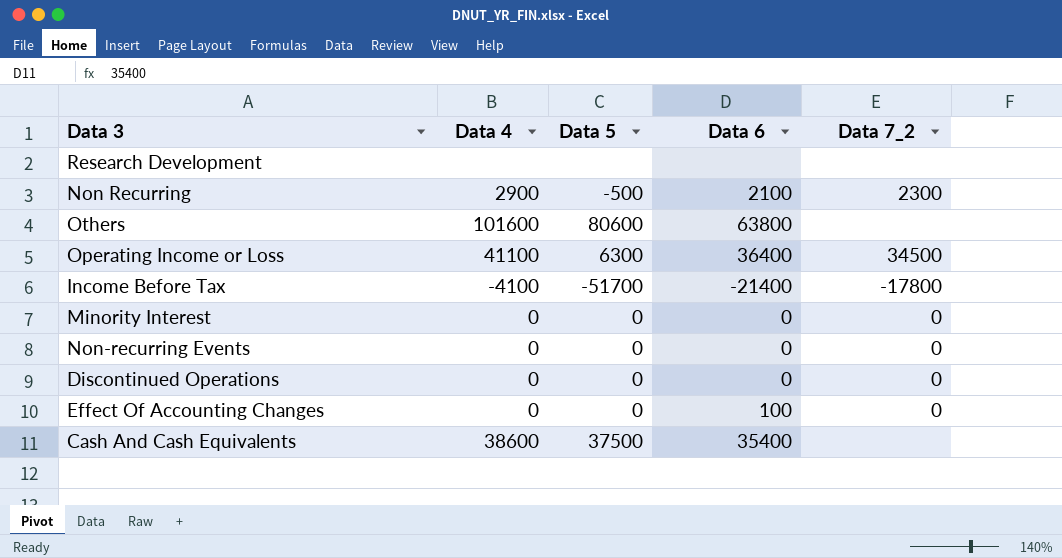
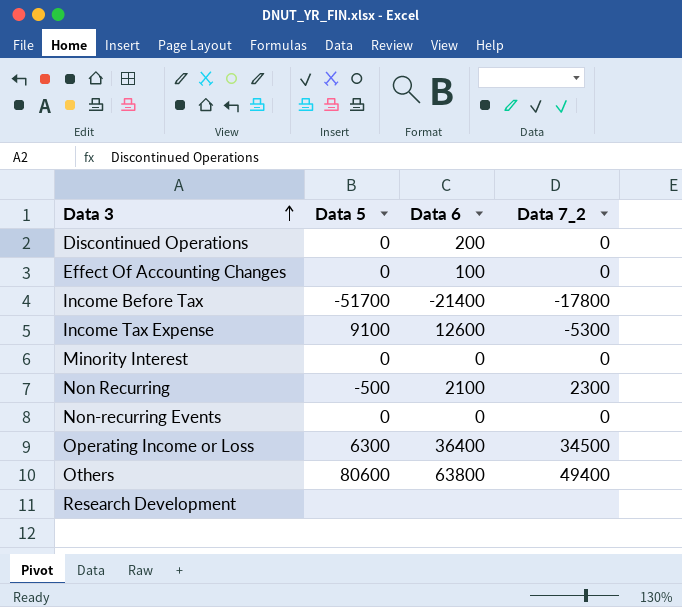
row order: none -> Data 3 ascending
column Data 4 | position: 2 -> none
row Cash And Cash Equivalents: 38600 | 37500 | 35400 | none -> none
Discontinued Operations | Data 6: 0 -> 200
row Income Tax Expense: none -> 9100 | 12600 | -5300
Others | Data 7_2: none -> 49400

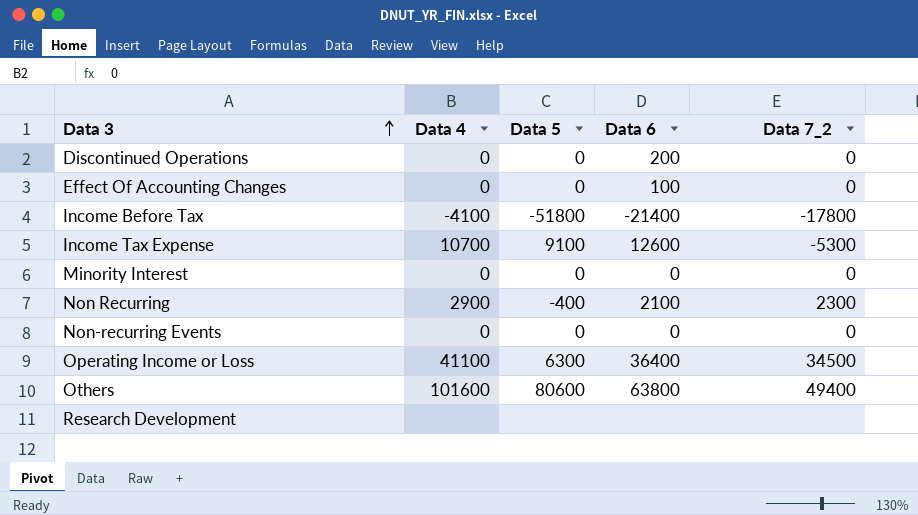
column Data 4 | position: none -> 2
Income Before Tax | Data 5: -51700 -> -51800
Non Recurring | Data 5: -500 -> -400

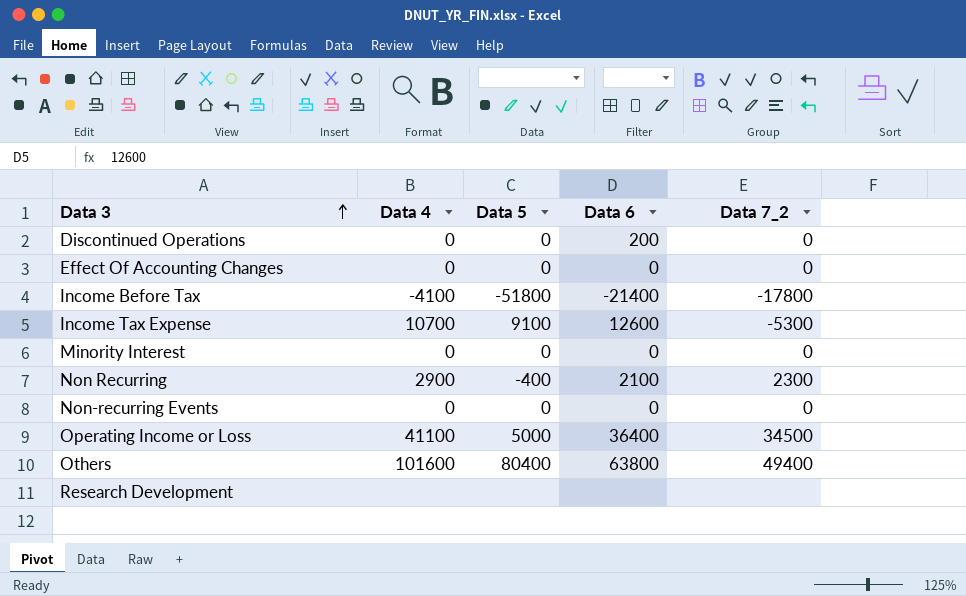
Effect Of Accounting Changes | Data 6: 100 -> 0
Operating Income or Loss | Data 5: 6300 -> 5000
Others | Data 5: 80600 -> 80400

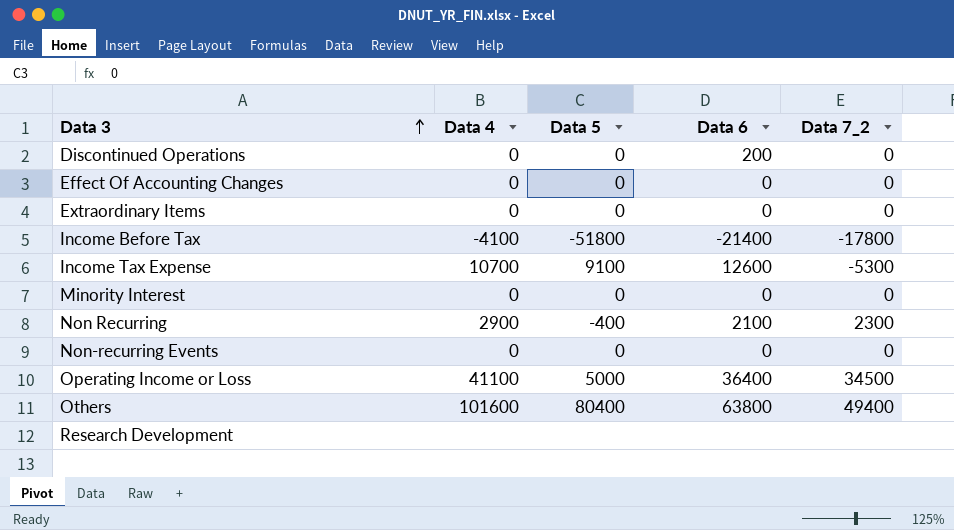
row Extraordinary Items: none -> 0 | 0 | 0 | 0

